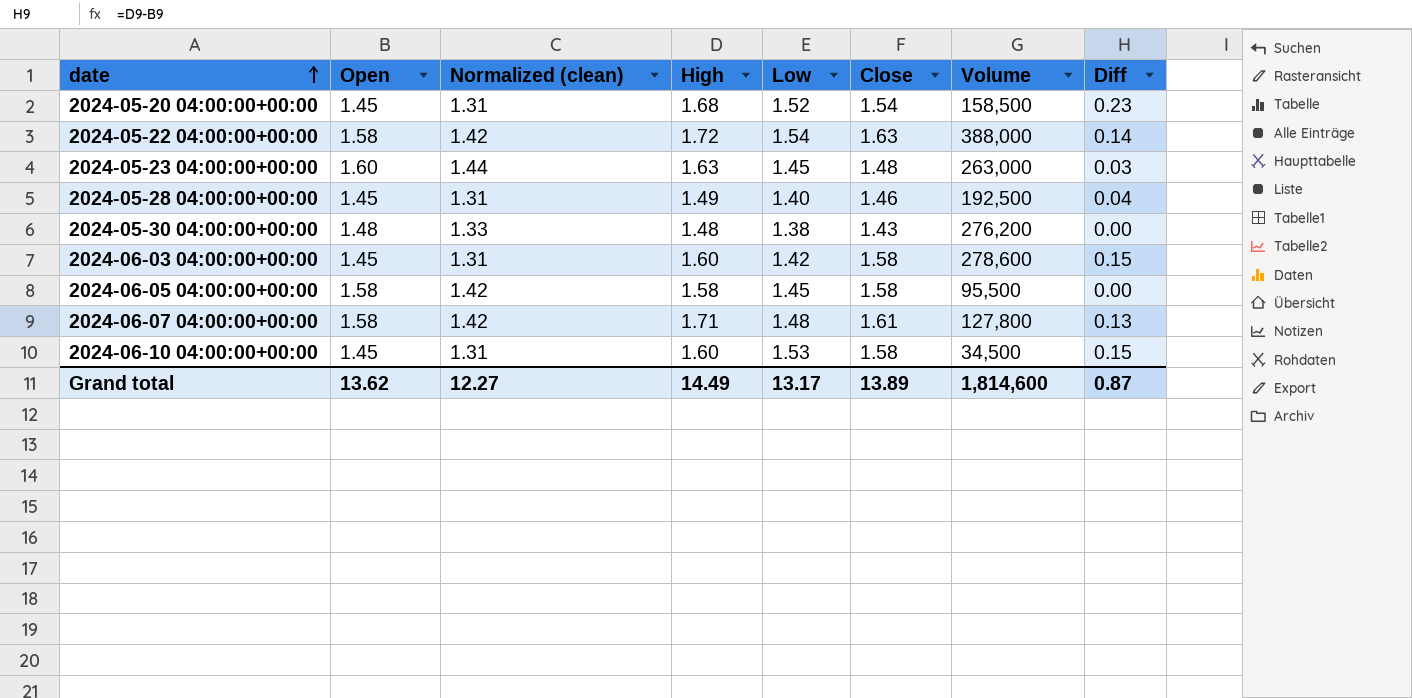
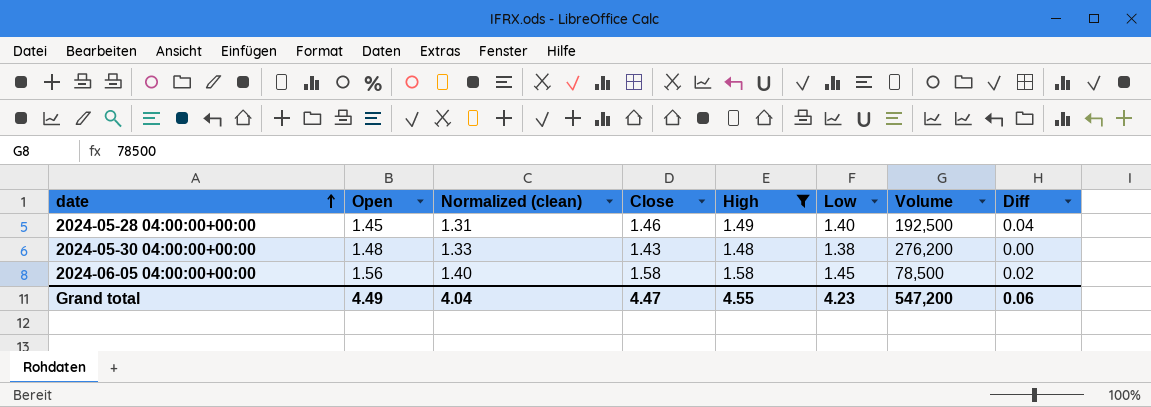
filter: none -> High <= 1.58
column Close | position: 6 -> 4
2024-06-05 04:00:00+00:00 | Open: 1.58 -> 1.56
2024-06-05 04:00:00+00:00 | Normalized (clean): 1.42 -> 1.40
2024-06-05 04:00:00+00:00 | Volume: 95,500 -> 78,500
2024-06-05 04:00:00+00:00 | Diff: 0.00 -> 0.02
Grand total | Open: 13.62 -> 4.49
Grand total | Normalized (clean): 12.27 -> 4.04
Grand total | Close: 13.89 -> 4.47
Grand total | High: 14.49 -> 4.55
Grand total | Low: 13.17 -> 4.23
Grand total | Volume: 1,814,600 -> 547,200
Grand total | Diff: 0.87 -> 0.06

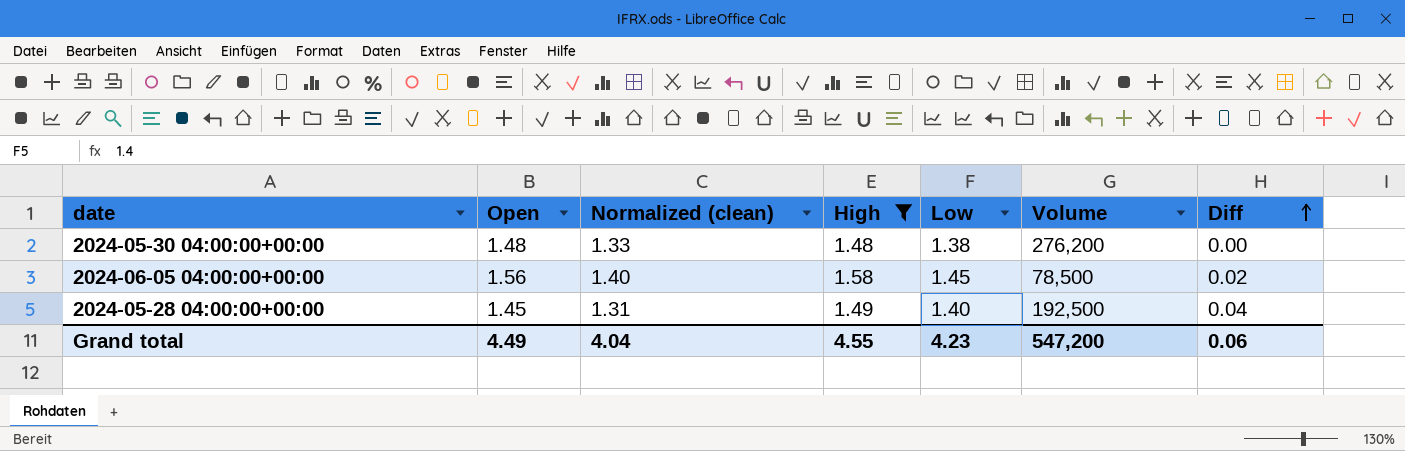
row order: date ascending -> Diff ascending
column Close | position: 4 -> none

